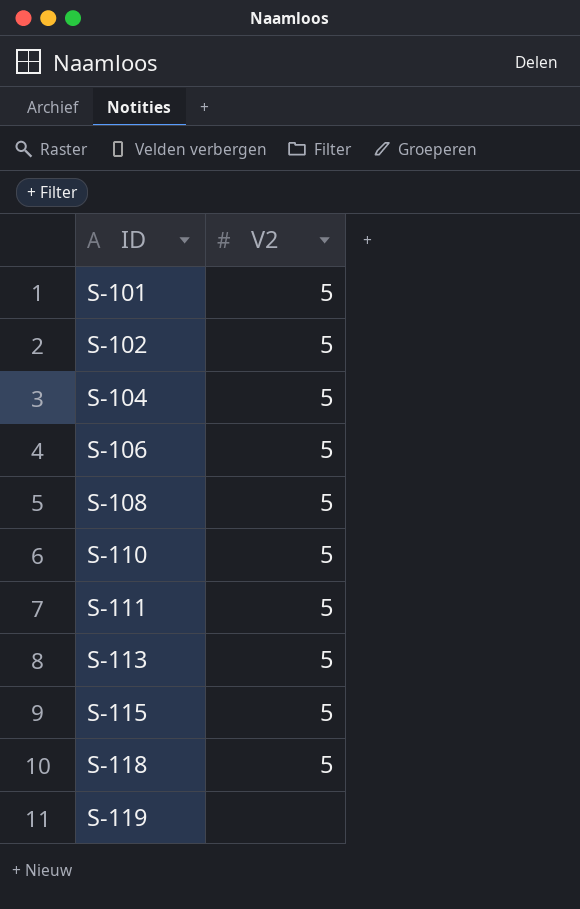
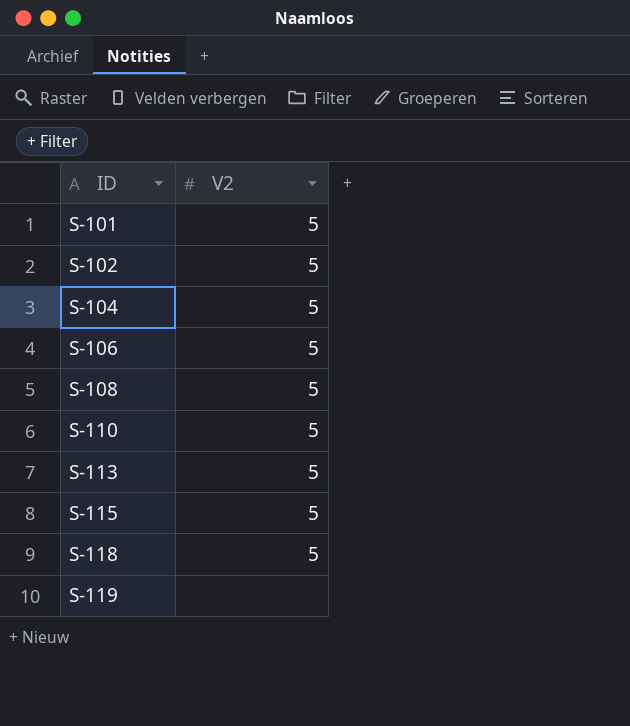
row S-111: 5 -> none

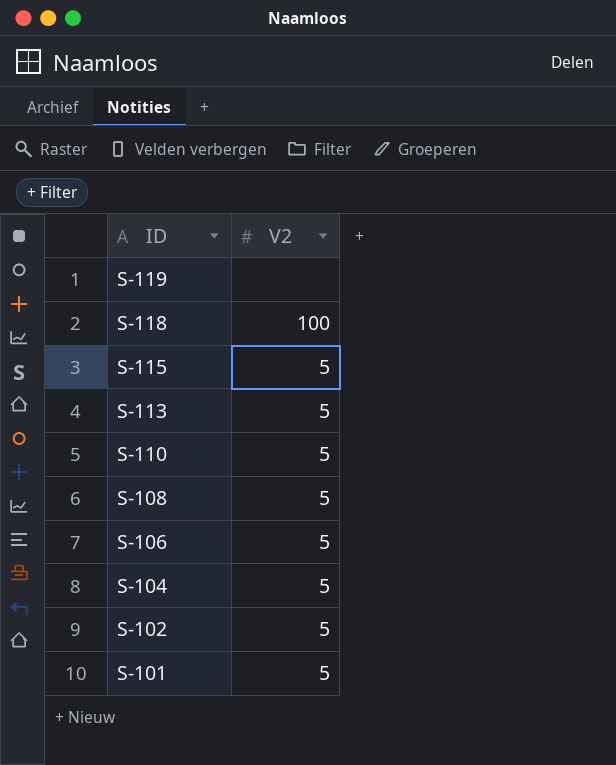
row order: ID ascending -> ID descending
S-118 | V2: 5 -> 100

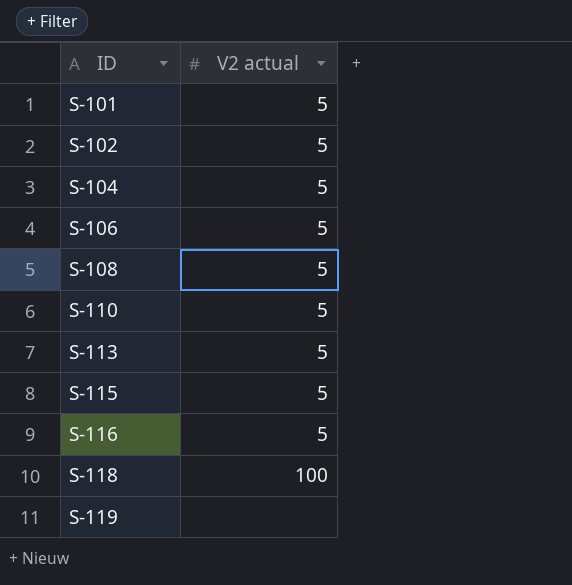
row order: ID descending -> ID ascending
column name: V2 -> V2 actual
row S-116: none -> 5

